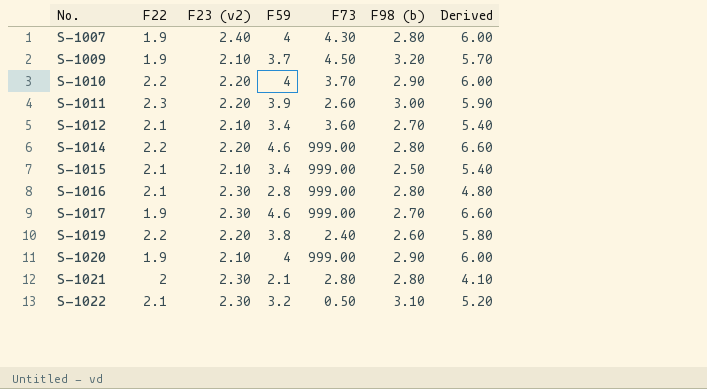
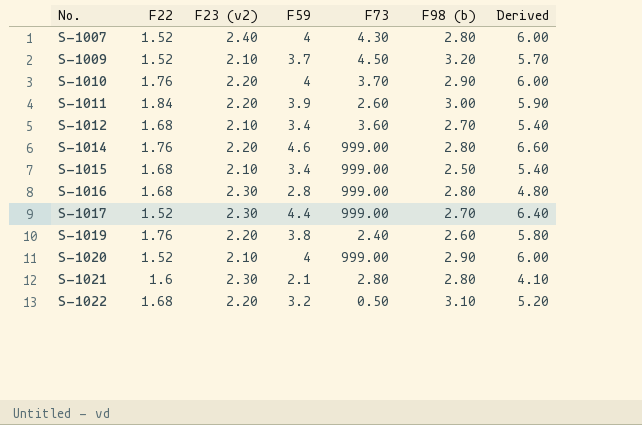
S-1007 | F22: 1.9 -> 1.52
S-1009 | F22: 1.9 -> 1.52
S-1010 | F22: 2.2 -> 1.76
S-1011 | F22: 2.3 -> 1.84
S-1012 | F22: 2.1 -> 1.68
S-1014 | F22: 2.2 -> 1.76
S-1015 | F22: 2.1 -> 1.68
S-1016 | F22: 2.1 -> 1.68
S-1017 | F22: 1.9 -> 1.52
S-1017 | F59: 4.6 -> 4.4
S-1017 | Derived: 6.60 -> 6.40
S-1019 | F22: 2.2 -> 1.76
S-1020 | F22: 1.9 -> 1.52
S-1021 | F22: 2 -> 1.6
S-1022 | F22: 2.1 -> 1.68
S-1022 | F23 (v2): 2.30 -> 2.20

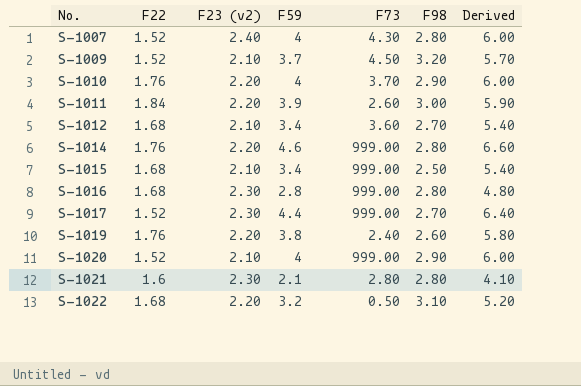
column name: F98 (b) -> F98

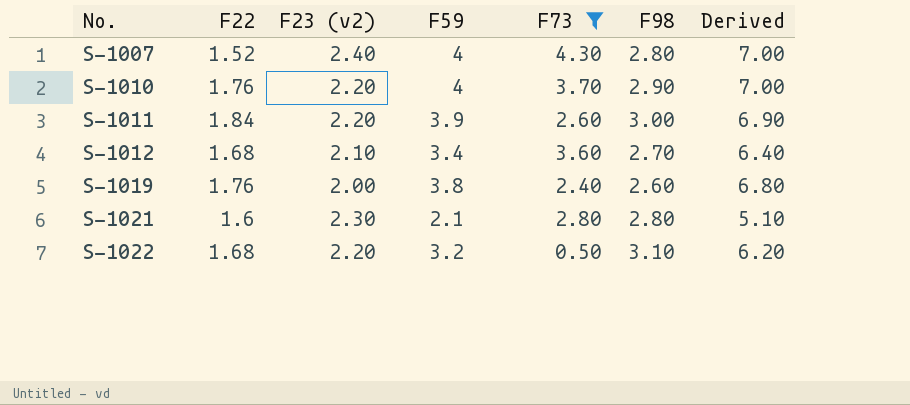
filter: none -> F73 <= 4.30
column Derived | formula: [F59] + 2 -> [F59] + 3
S-1019 | F23 (v2): 2.20 -> 2.00

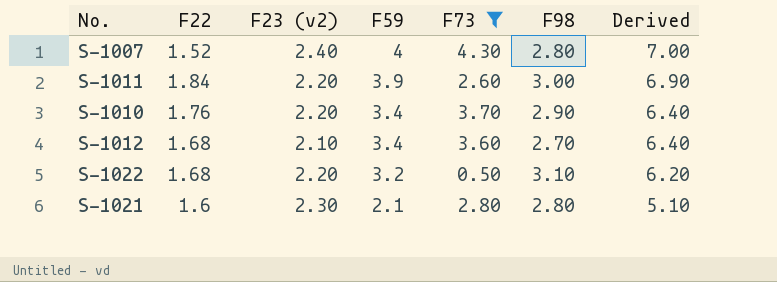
row order: No. ascending -> F59 descending
row S-1019: 1.76 | 2.00 | 3.8 | 2.40 | 2.60 | 6.80 -> none
S-1010 | F59: 4 -> 3.4
S-1010 | Derived: 7.00 -> 6.40

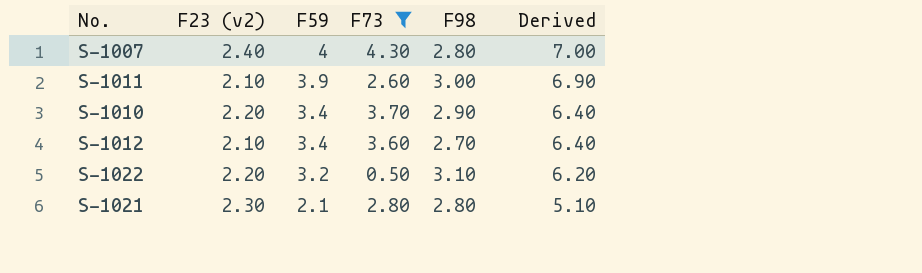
column F22 | position: 2 -> none
S-1011 | F23 (v2): 2.20 -> 2.10

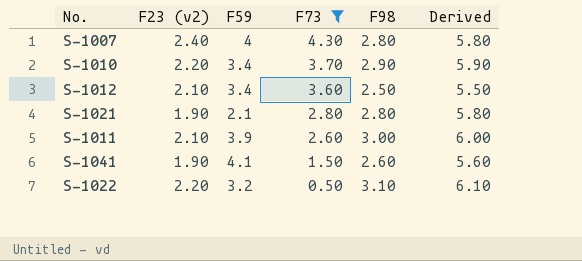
row order: F59 descending -> F73 descending
column Derived | formula: [F59] + 3 -> [F98] + 3
S-1012 | F98: 2.70 -> 2.50
S-1021 | F23 (v2): 2.30 -> 1.90
row S-1041: none -> 1.90 | 4.1 | 1.50 | 2.60 | 5.60

